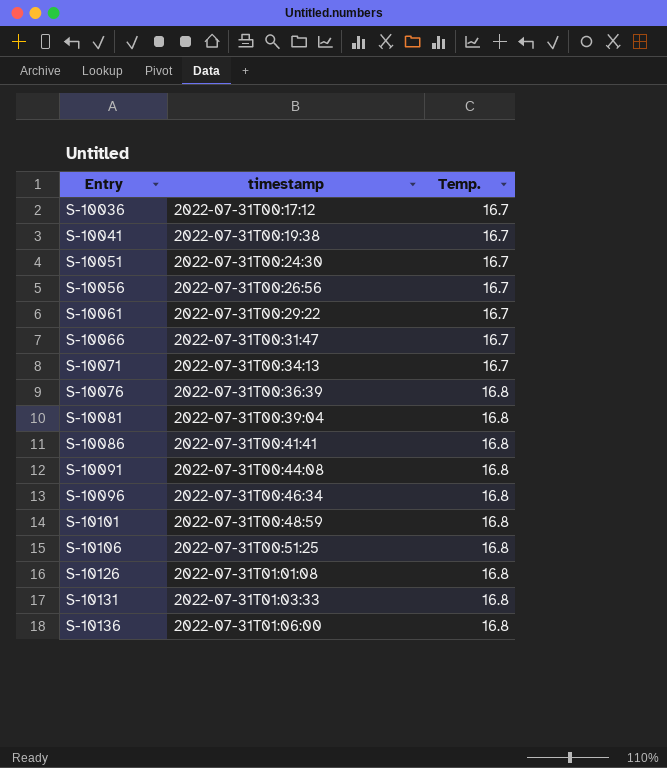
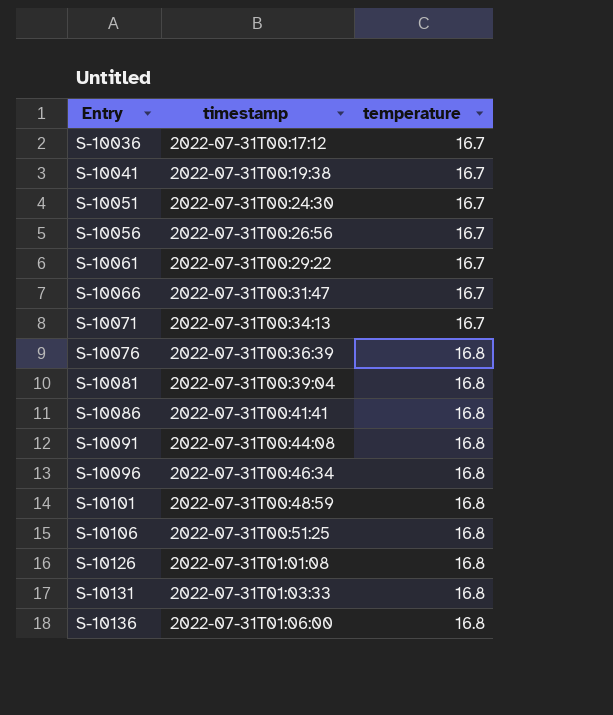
column name: Temp. -> temperature

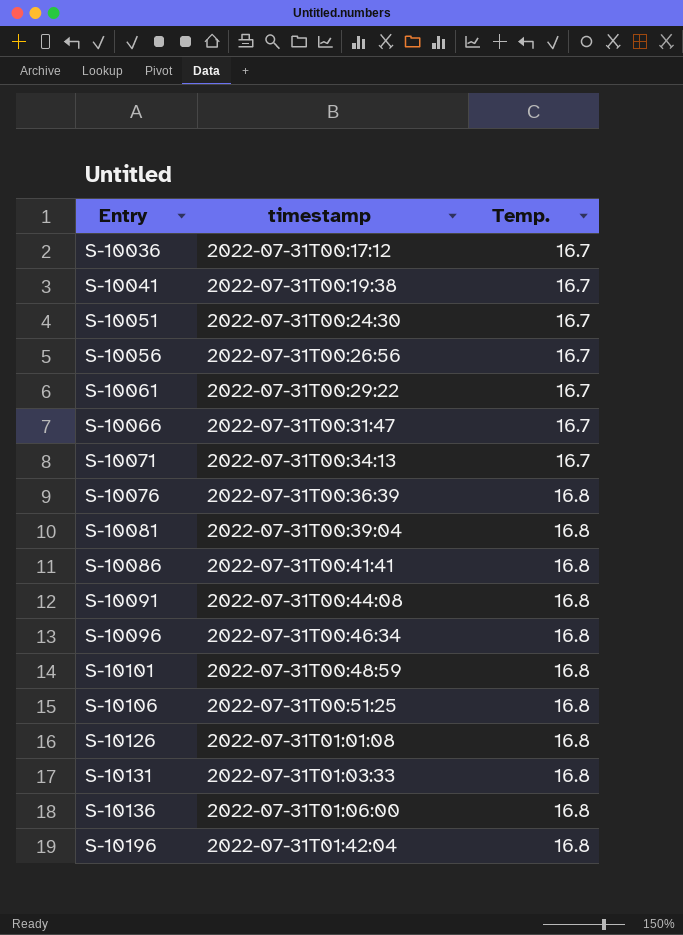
column name: temperature -> Temp.
row S-10196: none -> 2022-07-31T01:42:04 | 16.8

